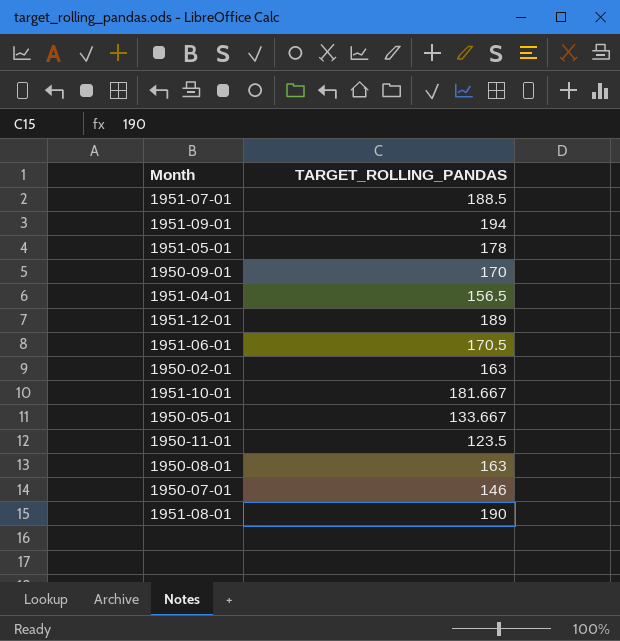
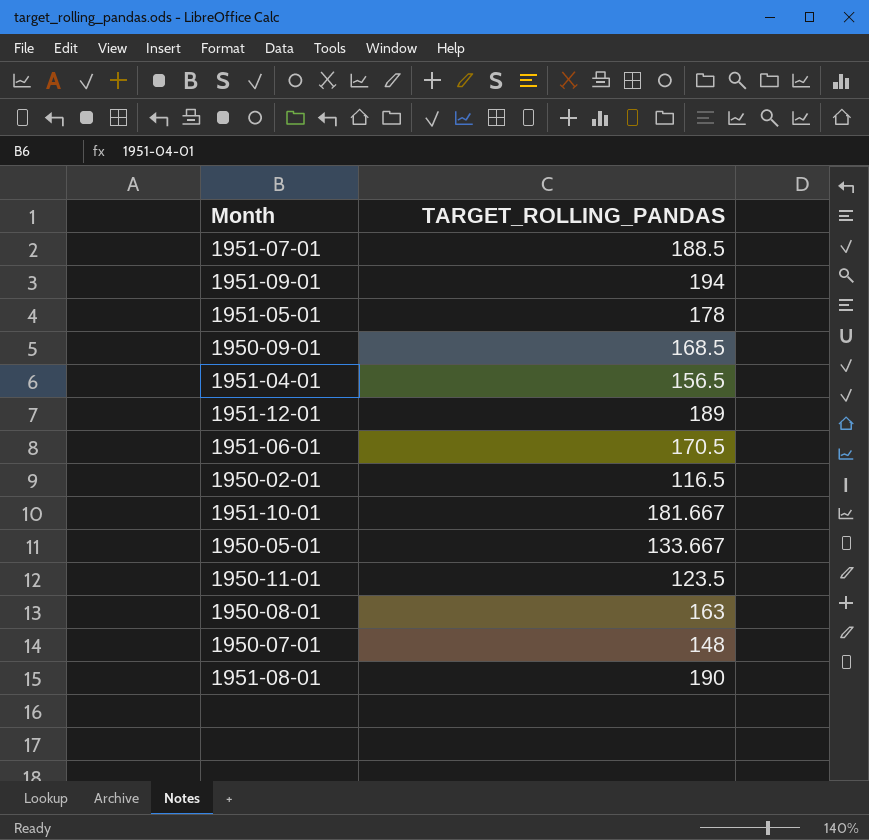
1950-09-01 | TARGET_ROLLING_PANDAS: 170 -> 168.5
1950-02-01 | TARGET_ROLLING_PANDAS: 163 -> 116.5
1950-07-01 | TARGET_ROLLING_PANDAS: 146 -> 148

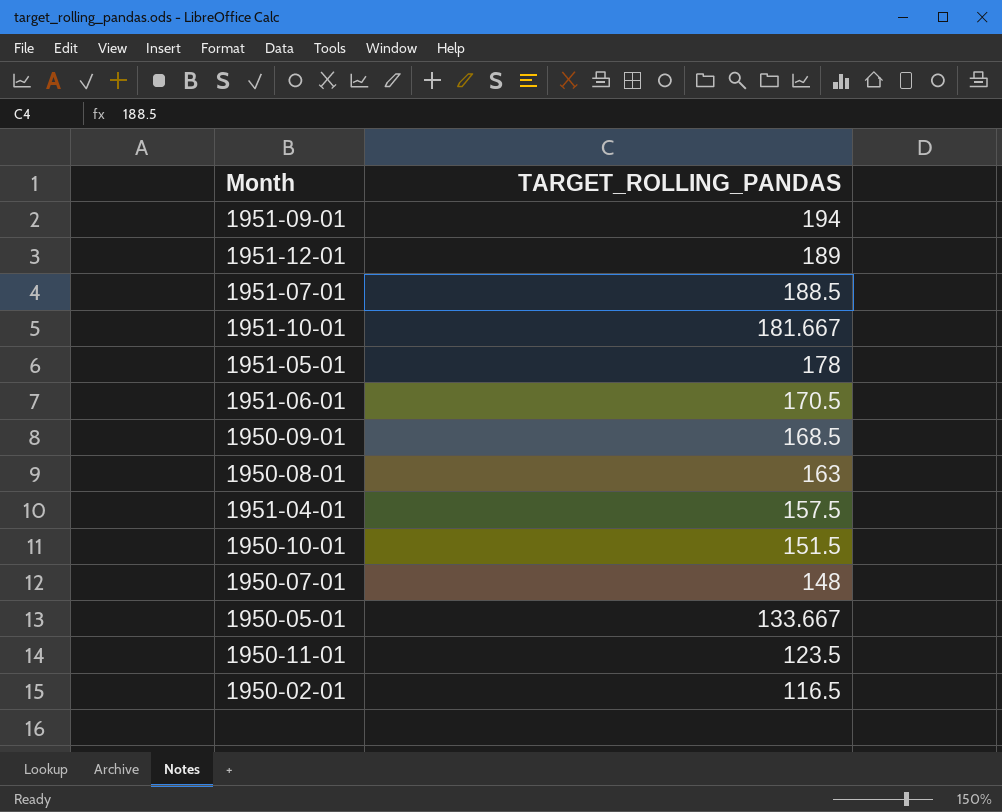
row order: none -> TARGET_ROLLING_PANDAS descending
row 1951-08-01: 190 -> none
1951-04-01 | TARGET_ROLLING_PANDAS: 156.5 -> 157.5
row 1950-10-01: none -> 151.5

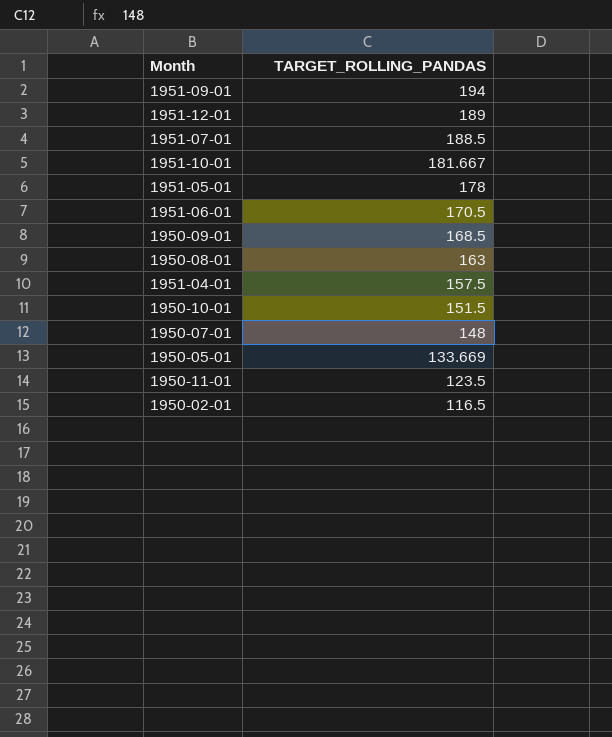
1950-05-01 | TARGET_ROLLING_PANDAS: 133.667 -> 133.669

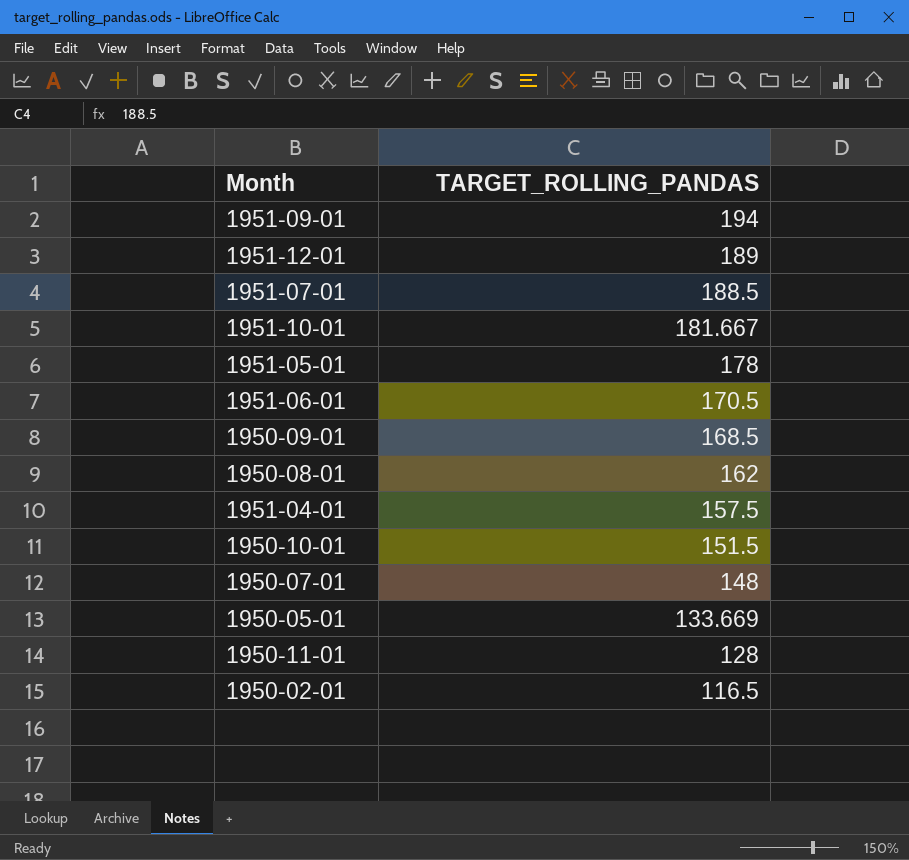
1950-08-01 | TARGET_ROLLING_PANDAS: 163 -> 162
1950-11-01 | TARGET_ROLLING_PANDAS: 123.5 -> 128

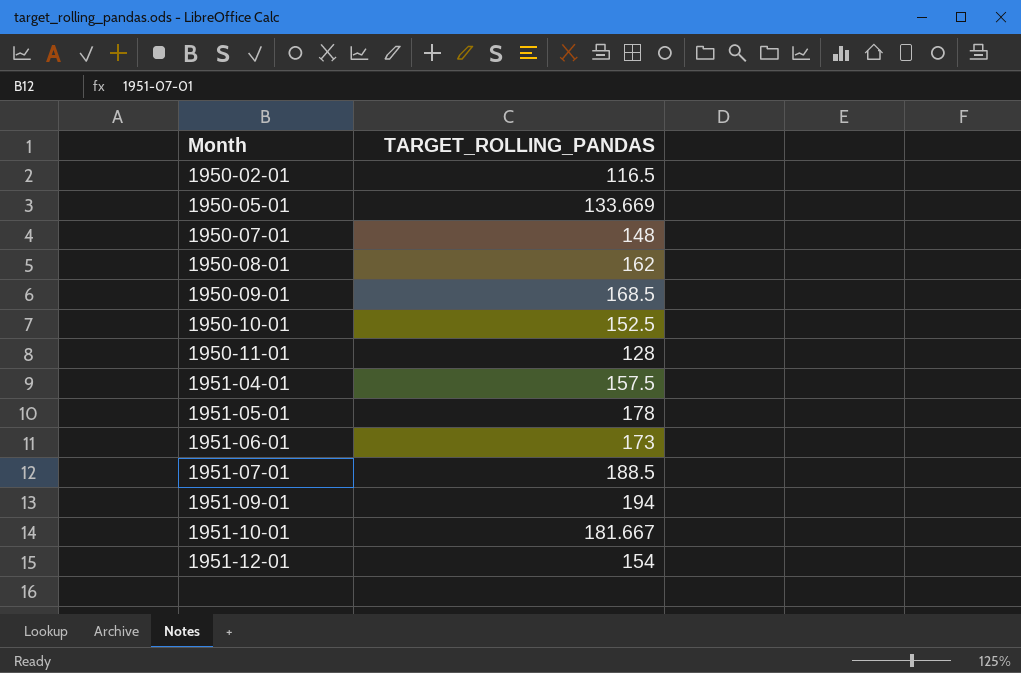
row order: TARGET_ROLLING_PANDAS descending -> Month ascending
1950-10-01 | TARGET_ROLLING_PANDAS: 151.5 -> 152.5
1951-06-01 | TARGET_ROLLING_PANDAS: 170.5 -> 173
1951-12-01 | TARGET_ROLLING_PANDAS: 189 -> 154

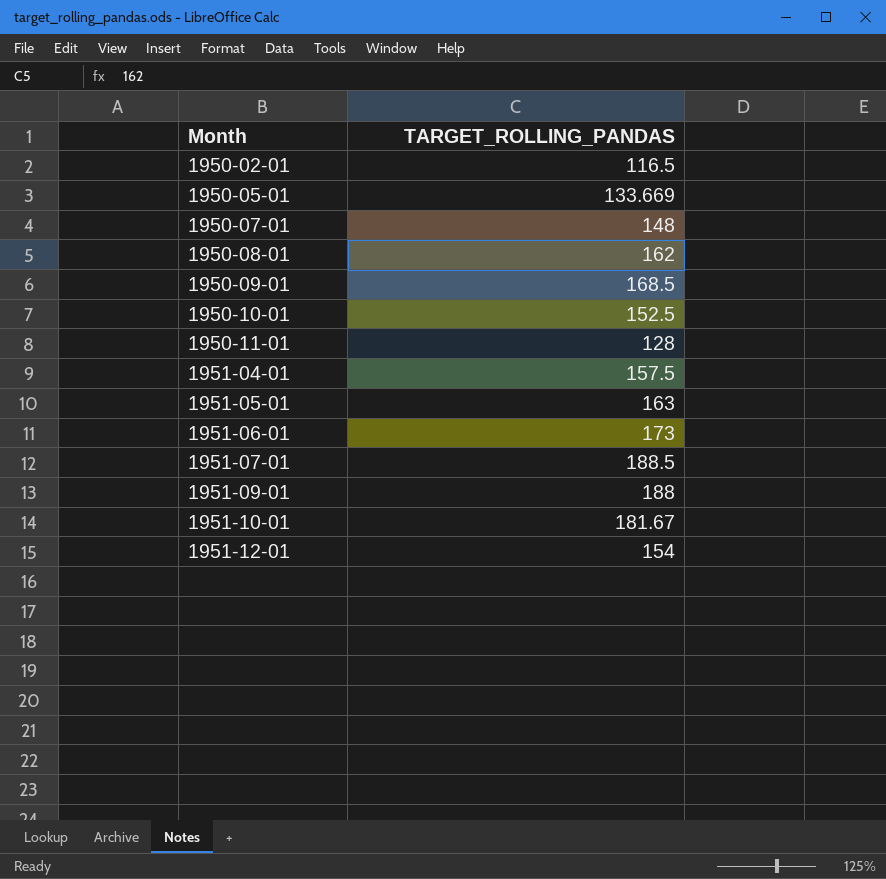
1951-05-01 | TARGET_ROLLING_PANDAS: 178 -> 163
1951-09-01 | TARGET_ROLLING_PANDAS: 194 -> 188
1951-10-01 | TARGET_ROLLING_PANDAS: 181.667 -> 181.67

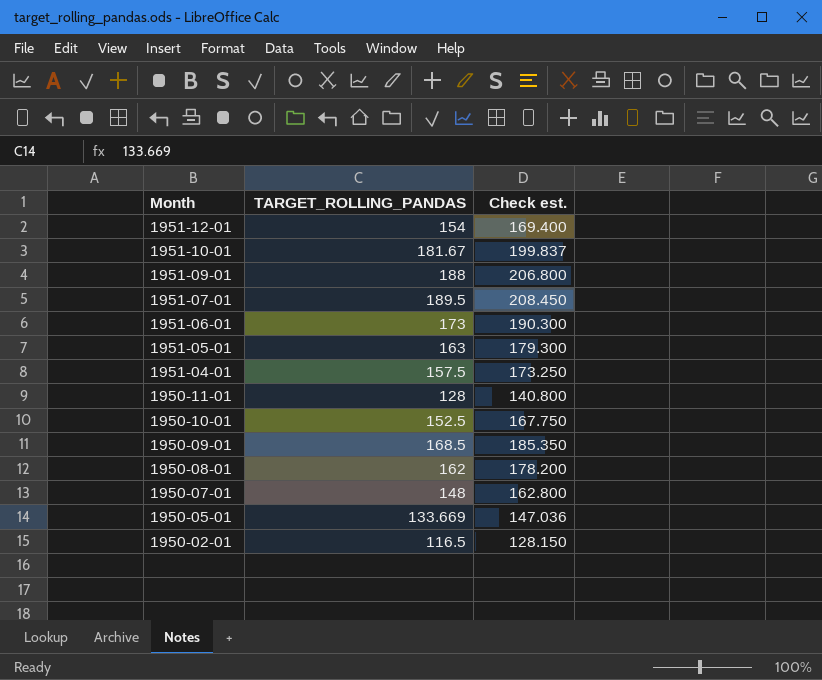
row order: Month ascending -> Month descending
column Check est. | formula: none -> [TARGET_ROLLING_PANDAS] * 1.1
1951-07-01 | TARGET_ROLLING_PANDAS: 188.5 -> 189.5

